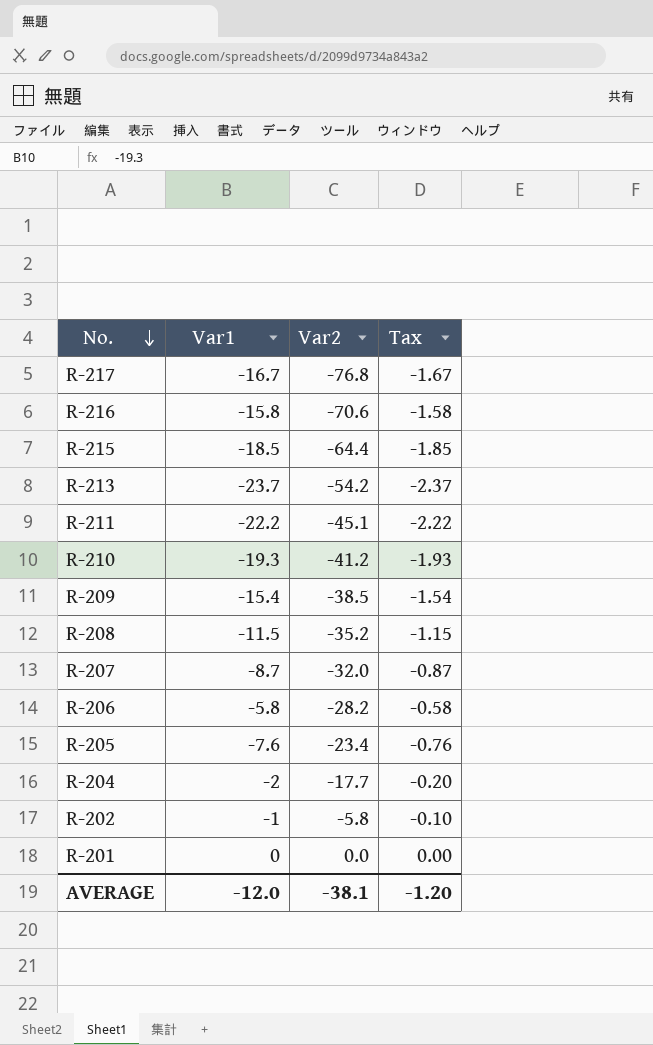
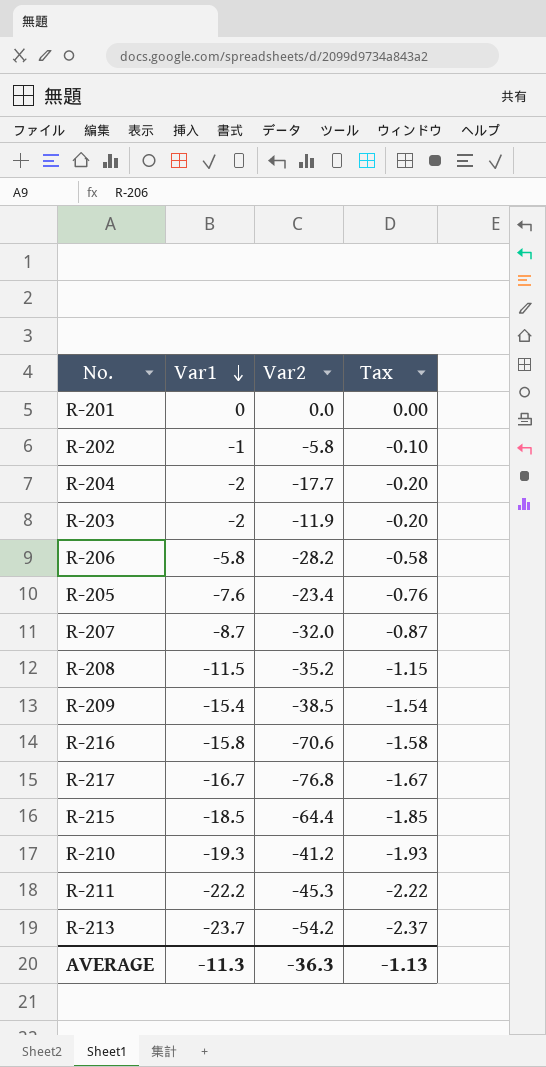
row order: No. descending -> Var1 descending
row R-203: none -> -2 | -11.9 | -0.20
R-211 | Var2: -45.1 -> -45.3
AVERAGE | Var1: -12.0 -> -11.3
AVERAGE | Var2: -38.1 -> -36.3
AVERAGE | Tax: -1.20 -> -1.13

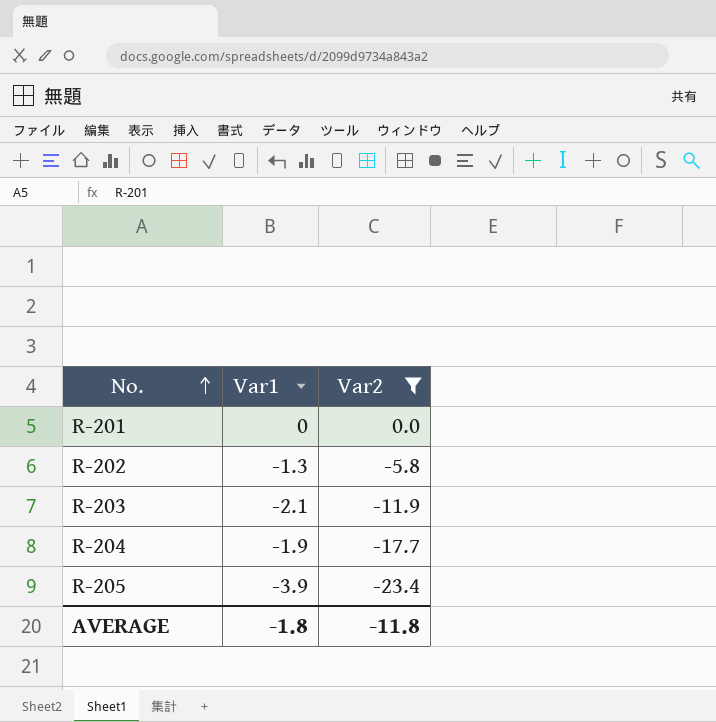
filter: none -> Var2 >= -23.4
row order: Var1 descending -> No. ascending
column Tax | formula: [Var1] * 0.1 -> none
R-202 | Var1: -1 -> -1.3
R-203 | Var1: -2 -> -2.1
R-204 | Var1: -2 -> -1.9
R-205 | Var1: -7.6 -> -3.9
AVERAGE | Var1: -11.3 -> -1.8
AVERAGE | Var2: -36.3 -> -11.8

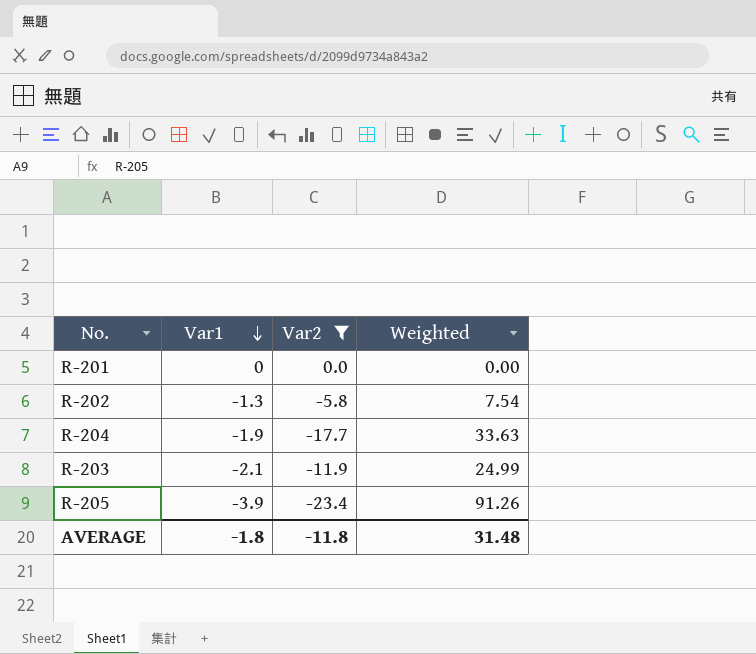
row order: No. ascending -> Var1 descending
column Weighted | formula: none -> [Var1] * [Var2]

